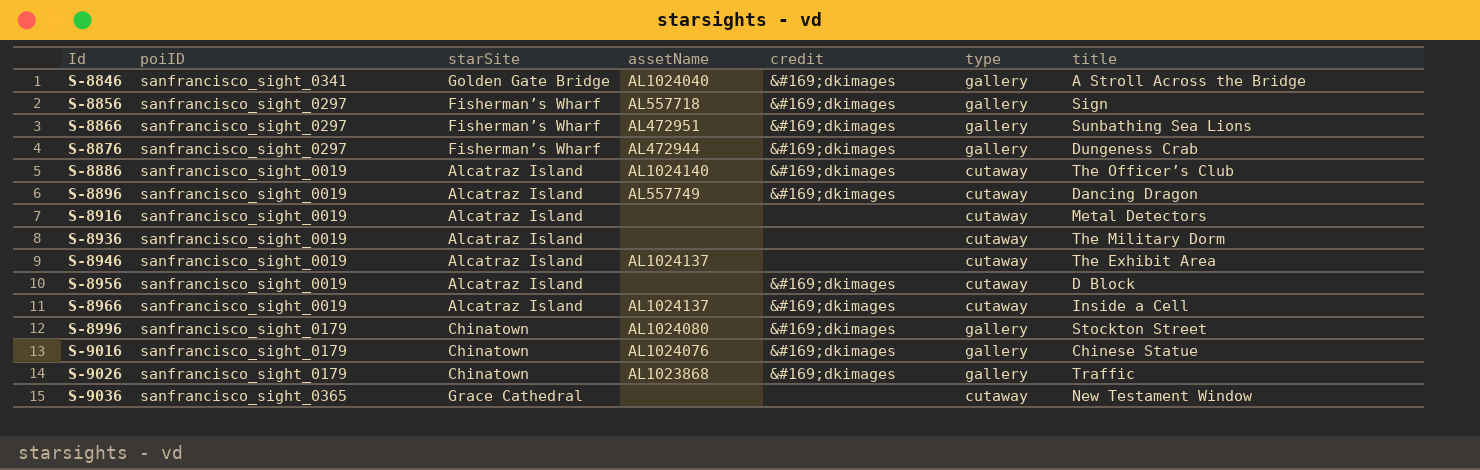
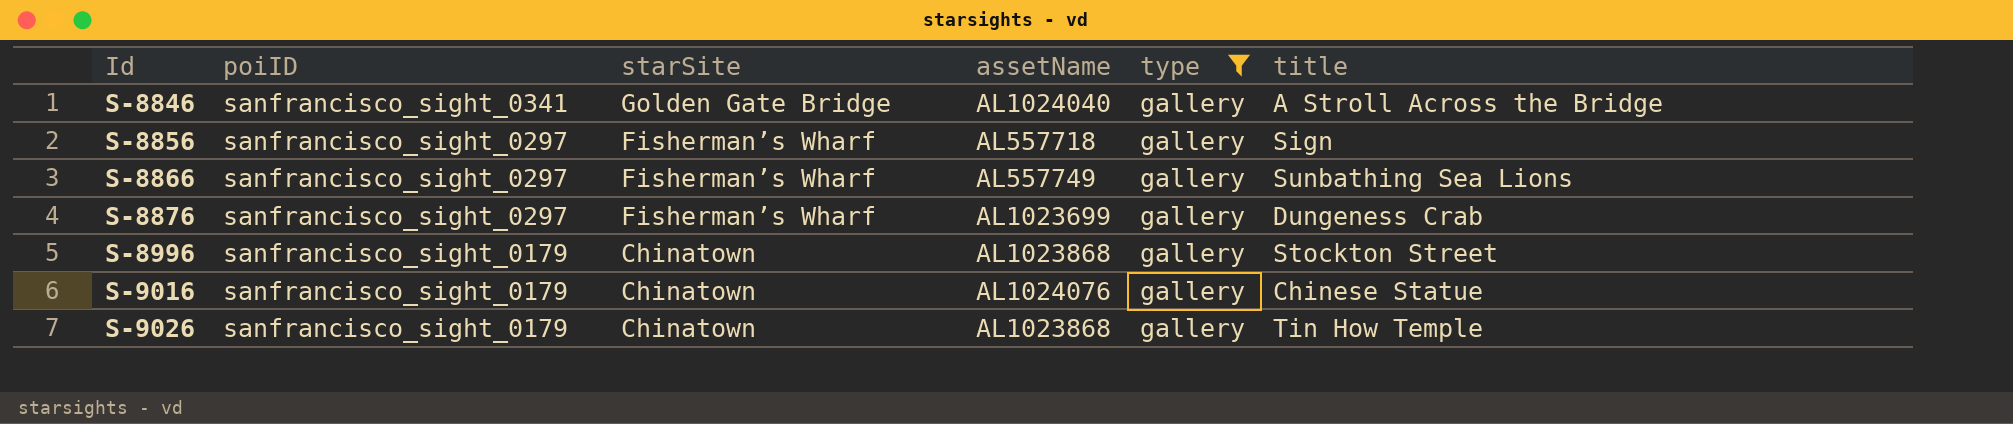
filter: none -> type = gallery
column credit | position: 5 -> none
S-8866 | assetName: AL472951 -> AL557749
S-8876 | assetName: AL472944 -> AL1023699
S-8996 | assetName: AL1024080 -> AL1023868
S-9026 | title: Traffic -> Tin How Temple

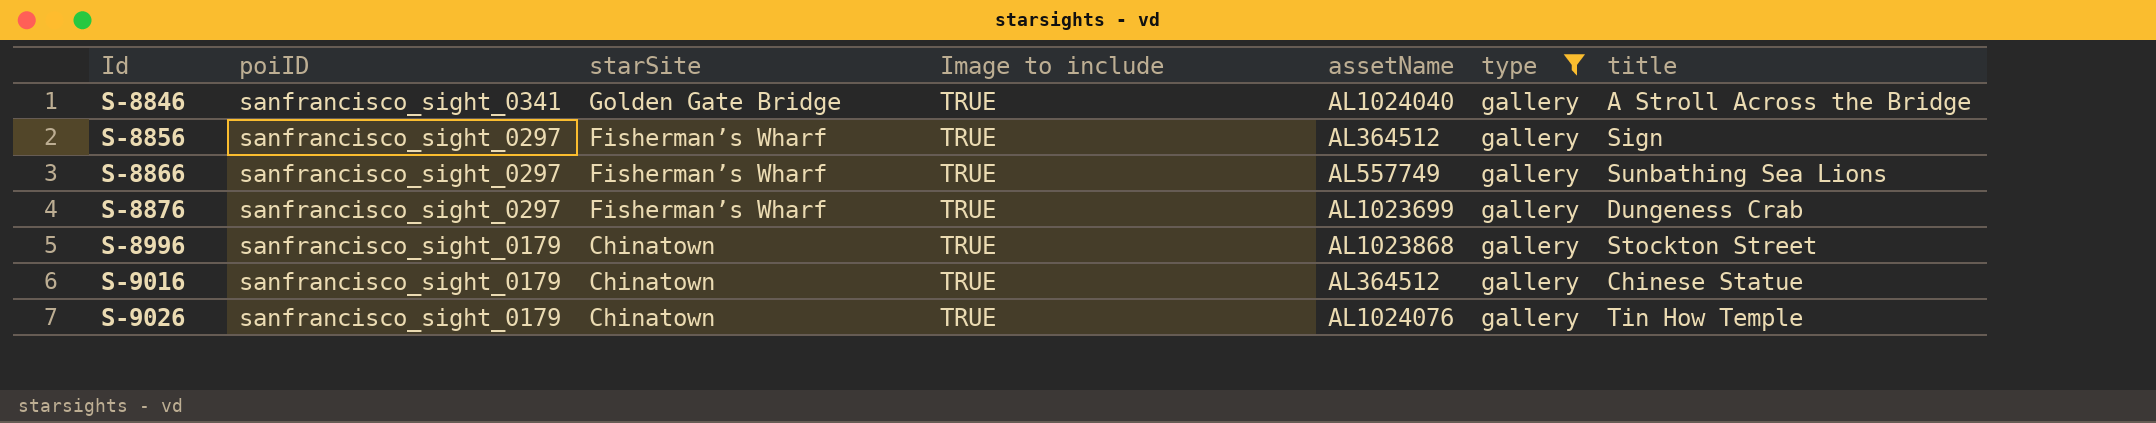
column Image to include | position: none -> 4
S-8856 | assetName: AL557718 -> AL364512
S-9016 | assetName: AL1024076 -> AL364512
S-9026 | assetName: AL1023868 -> AL1024076

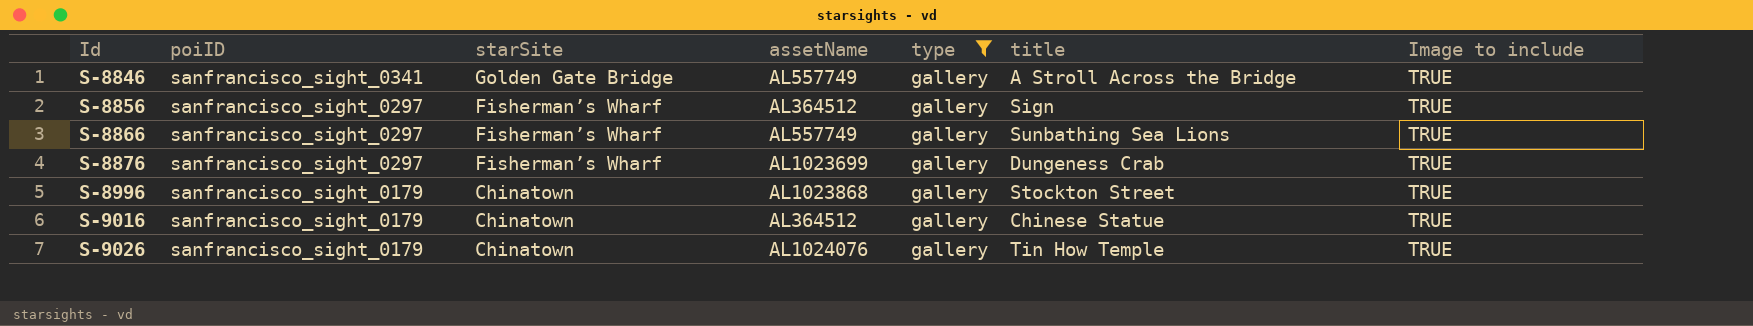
column Image to include | position: 4 -> 7
S-8846 | assetName: AL1024040 -> AL557749

